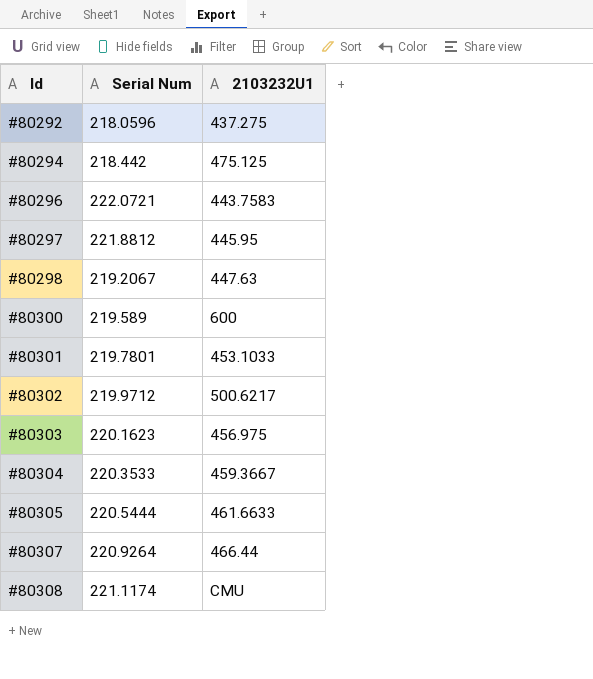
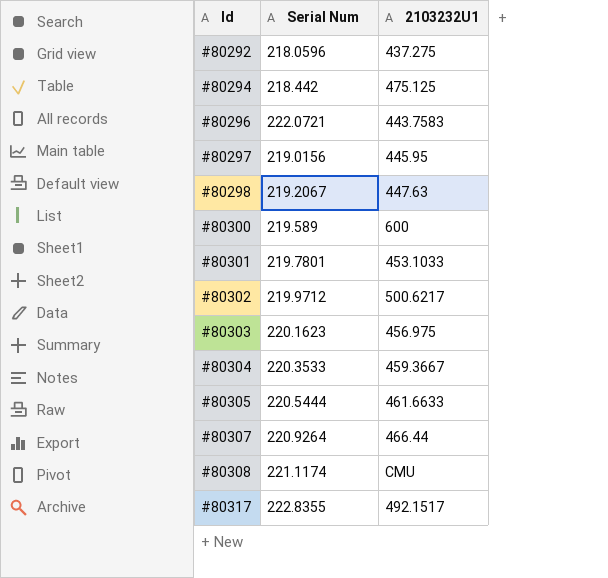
#80297 | Serial Num: 221.8812 -> 219.0156
row #80317: none -> 222.8355 | 492.1517

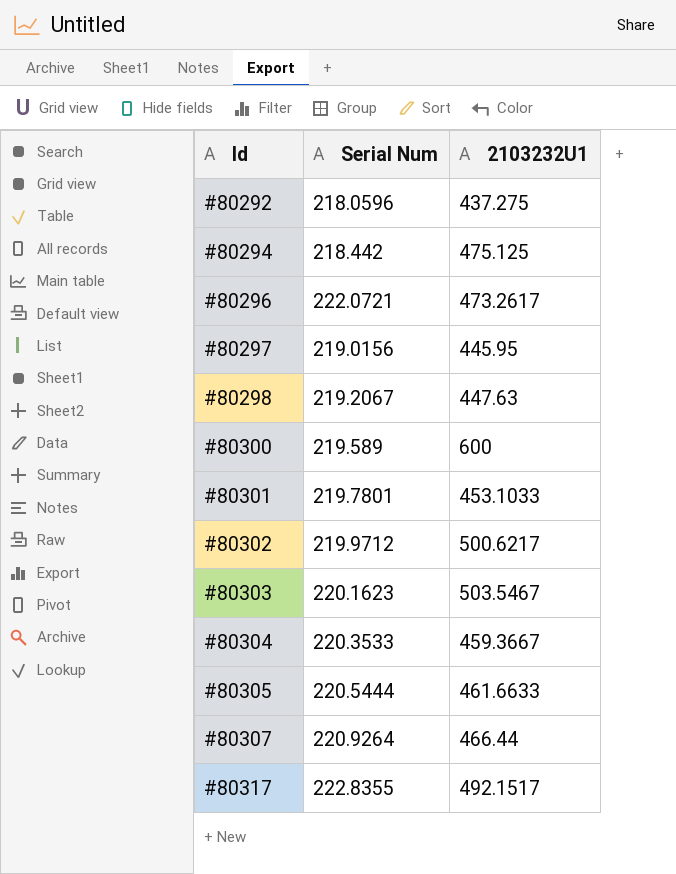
row #80308: 221.1174 | CMU -> none
#80296 | 2103232U1: 443.7583 -> 473.2617
#80303 | 2103232U1: 456.975 -> 503.5467

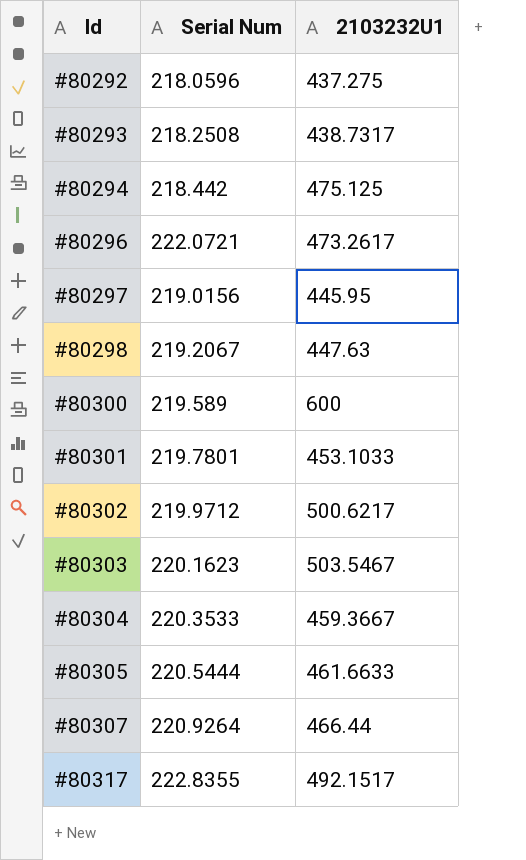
row #80293: none -> 218.2508 | 438.7317

